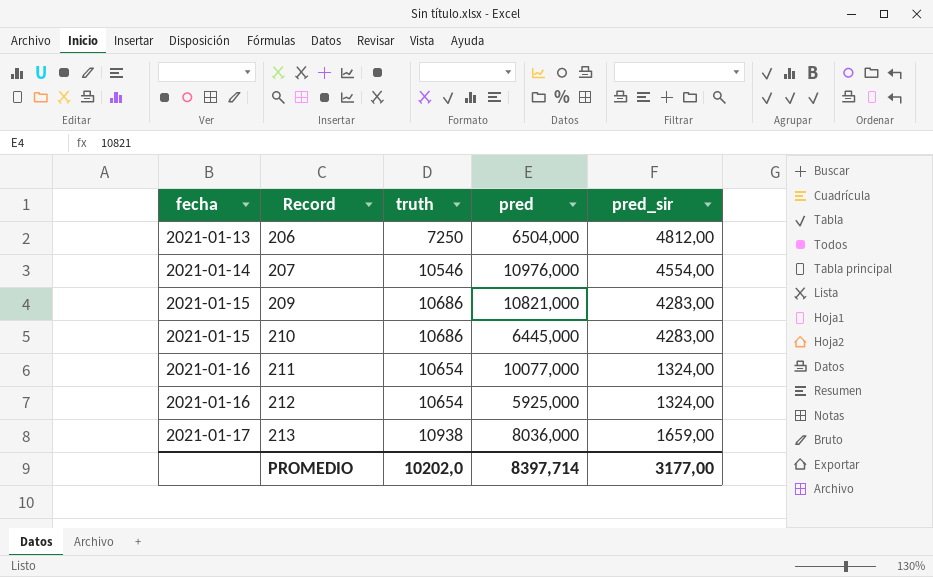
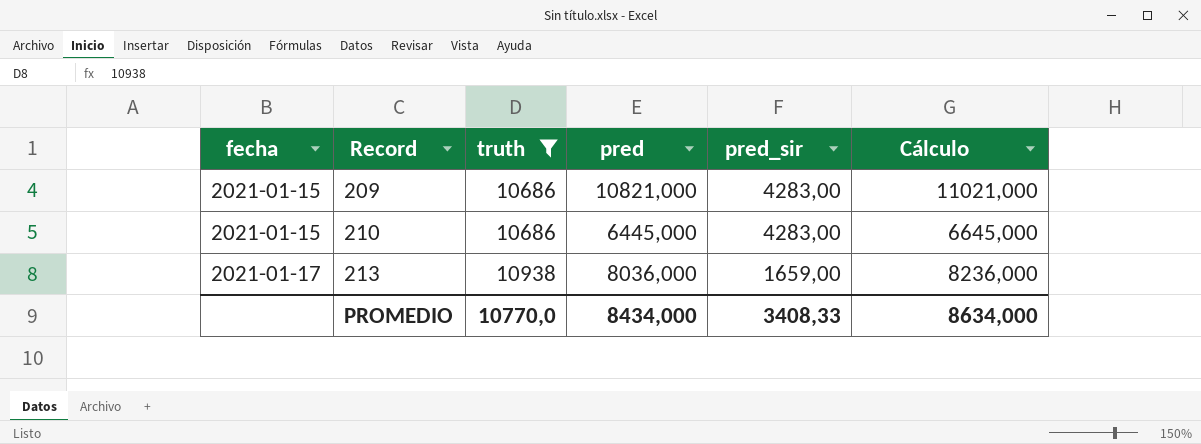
filter: none -> truth >= 10686
column Cálculo | formula: none -> [pred] + 200
PROMEDIO | truth: 10202,0 -> 10770,0
PROMEDIO | pred: 8397,714 -> 8434,000
PROMEDIO | pred_sir: 3177,00 -> 3408,33

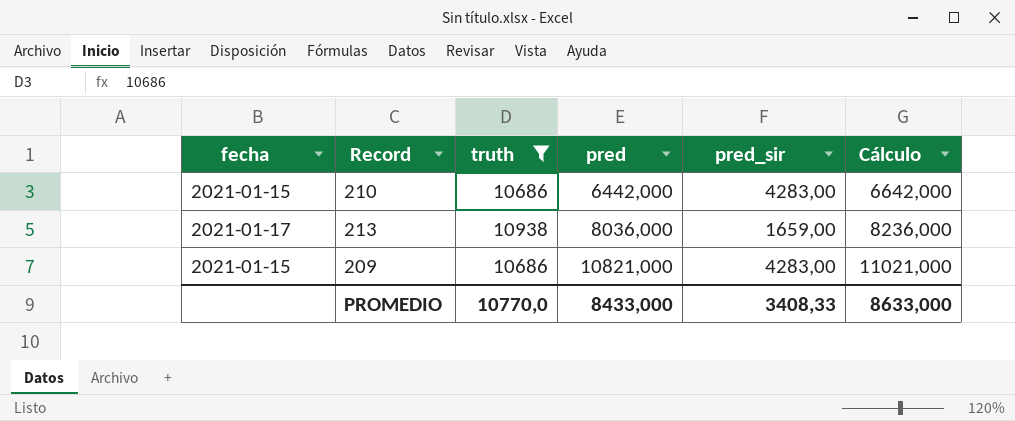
row order: fecha ascending -> pred ascending
210 | pred: 6445,000 -> 6442,000
210 | Cálculo: 6645,000 -> 6642,000
PROMEDIO | pred: 8434,000 -> 8433,000
PROMEDIO | Cálculo: 8634,000 -> 8633,000

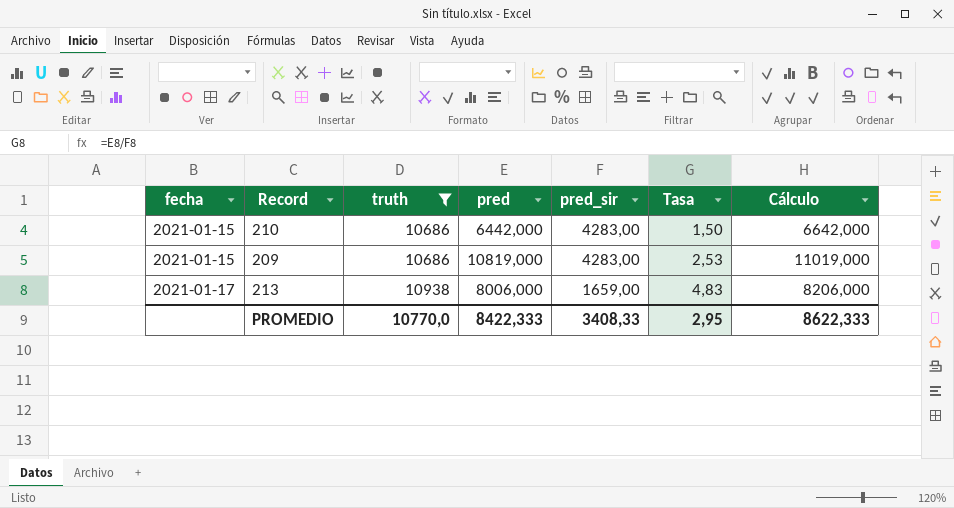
row order: pred ascending -> fecha ascending
column Tasa | formula: none -> [pred] / [pred_sir]
209 | pred: 10821,000 -> 10819,000
209 | Cálculo: 11021,000 -> 11019,000
213 | pred: 8036,000 -> 8006,000
213 | Cálculo: 8236,000 -> 8206,000
PROMEDIO | pred: 8433,000 -> 8422,333
PROMEDIO | Cálculo: 8633,000 -> 8622,333

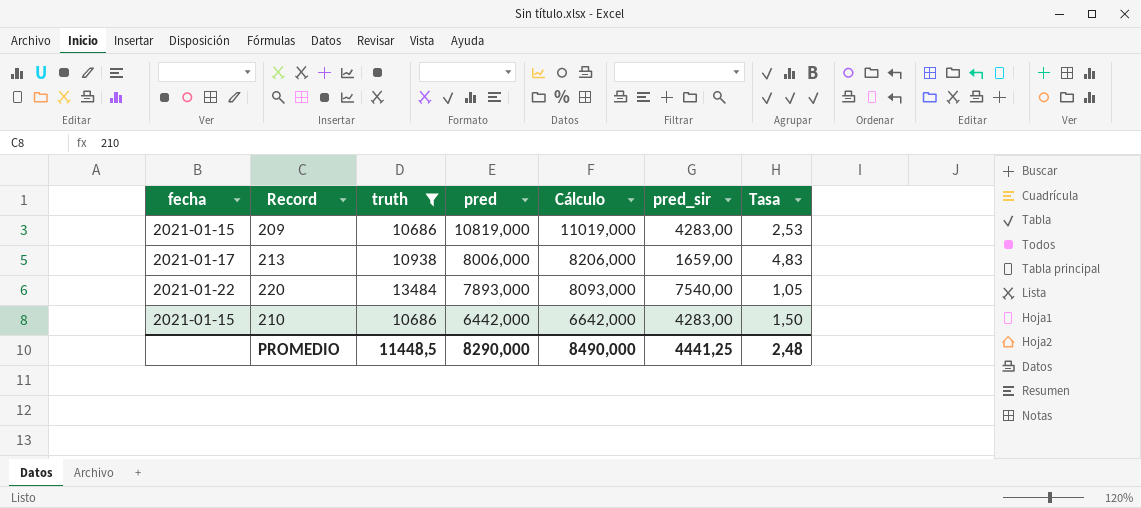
row order: fecha ascending -> pred descending
column Cálculo | position: 7 -> 5
row 220: none -> 2021-01-22 | 13484 | 7893,000 | 8093,000 | 7540,00 | 1,05
PROMEDIO | truth: 10770,0 -> 11448,5
PROMEDIO | pred: 8422,333 -> 8290,000
PROMEDIO | Cálculo: 8622,333 -> 8490,000
PROMEDIO | pred_sir: 3408,33 -> 4441,25
PROMEDIO | Tasa: 2,95 -> 2,48

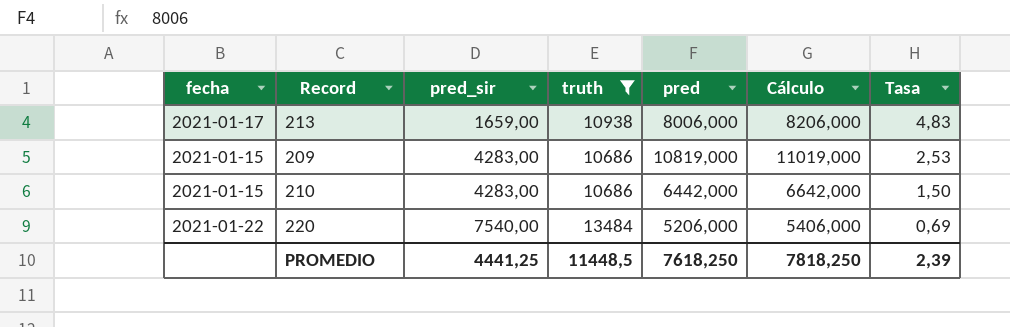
row order: pred descending -> pred_sir ascending
column pred_sir | position: 6 -> 3
220 | pred: 7893,000 -> 5206,000
220 | Cálculo: 8093,000 -> 5406,000
220 | Tasa: 1,05 -> 0,69
PROMEDIO | pred: 8290,000 -> 7618,250
PROMEDIO | Cálculo: 8490,000 -> 7818,250
PROMEDIO | Tasa: 2,48 -> 2,39

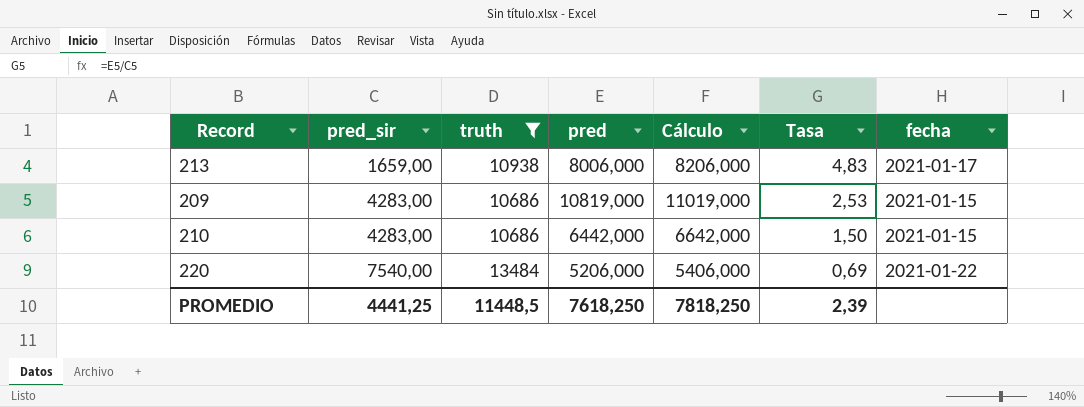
column fecha | position: 1 -> 7

